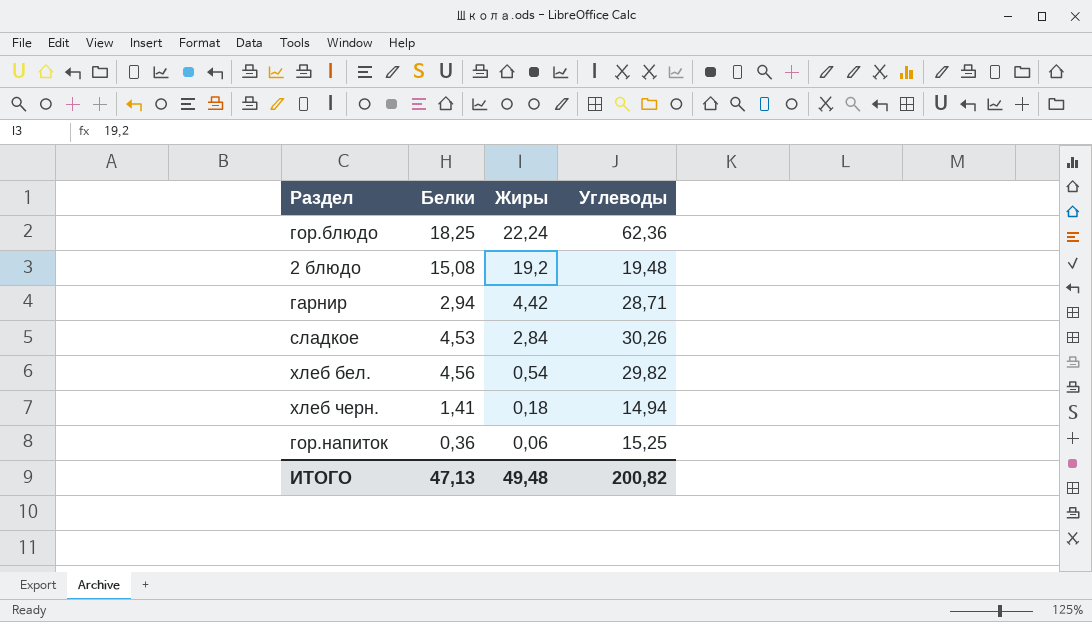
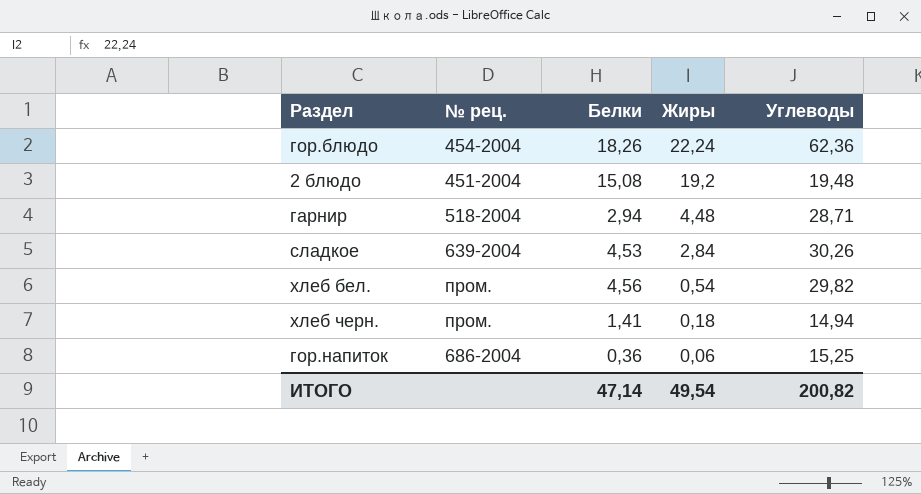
column № рец. | position: none -> 2
гор.блюдо | Белки: 18,25 -> 18,26
гарнир | Жиры: 4,42 -> 4,48
ИТОГО | Белки: 47,13 -> 47,14
ИТОГО | Жиры: 49,48 -> 49,54

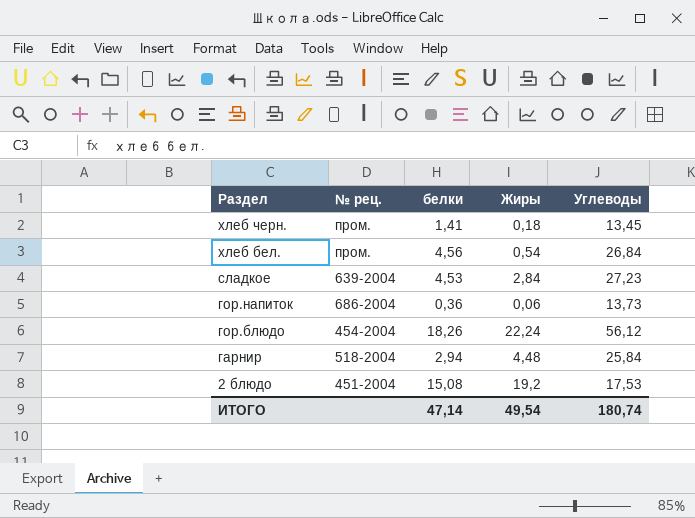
row order: Жиры descending -> Раздел descending
column name: Белки -> белки
хлеб черн. | Углеводы: 14,94 -> 13,45
хлеб бел. | Углеводы: 29,82 -> 26,84
сладкое | Углеводы: 30,26 -> 27,23
гор.напиток | Углеводы: 15,25 -> 13,73
гор.блюдо | Углеводы: 62,36 -> 56,12
гарнир | Углеводы: 28,71 -> 25,84
2 блюдо | Углеводы: 19,48 -> 17,53
ИТОГО | Углеводы: 200,82 -> 180,74

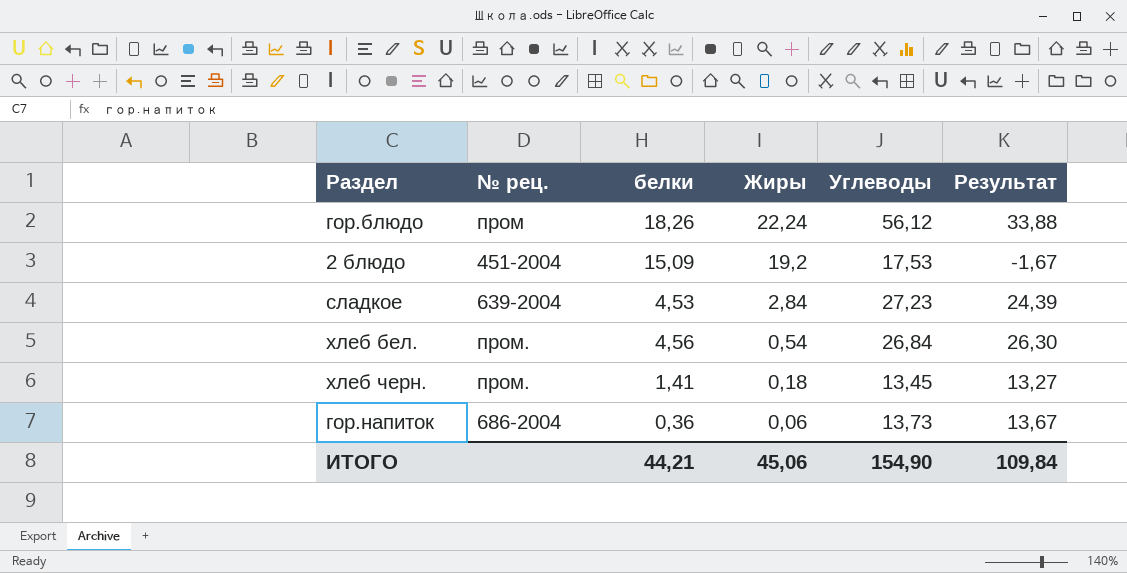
row order: Раздел descending -> Жиры descending
column Результат | formula: none -> [Углеводы] - [Жиры]
row гарнир: 518-2004 | 2,94 | 4,48 | 25,84 -> none
гор.блюдо | № рец.: 454-2004 -> пром
2 блюдо | белки: 15,08 -> 15,09
ИТОГО | белки: 47,14 -> 44,21
ИТОГО | Жиры: 49,54 -> 45,06
ИТОГО | Углеводы: 180,74 -> 154,90

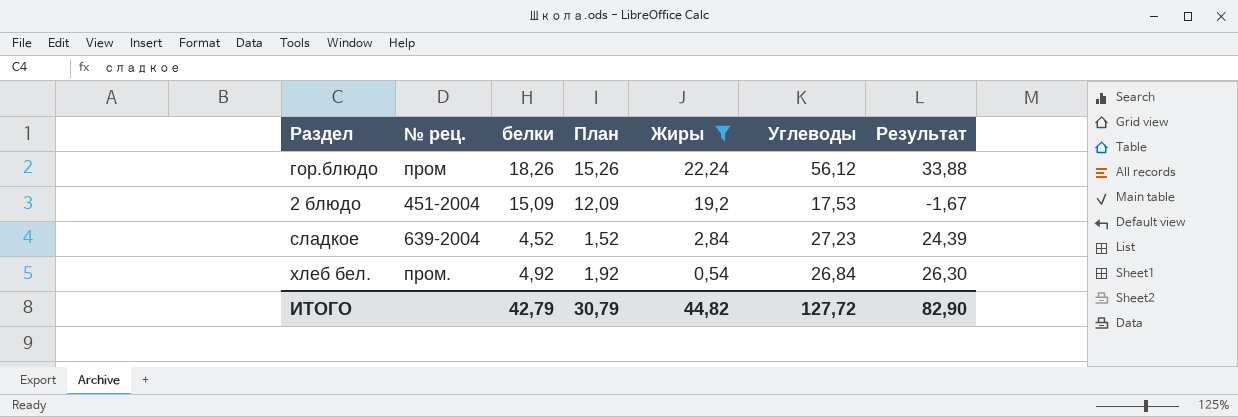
filter: none -> Жиры >= 0,54
column План | formula: none -> [белки] - 3
сладкое | белки: 4,53 -> 4,52
хлеб бел. | белки: 4,56 -> 4,92
ИТОГО | белки: 44,21 -> 42,79
ИТОГО | Жиры: 45,06 -> 44,82
ИТОГО | Углеводы: 154,90 -> 127,72
ИТОГО | Результат: 109,84 -> 82,90

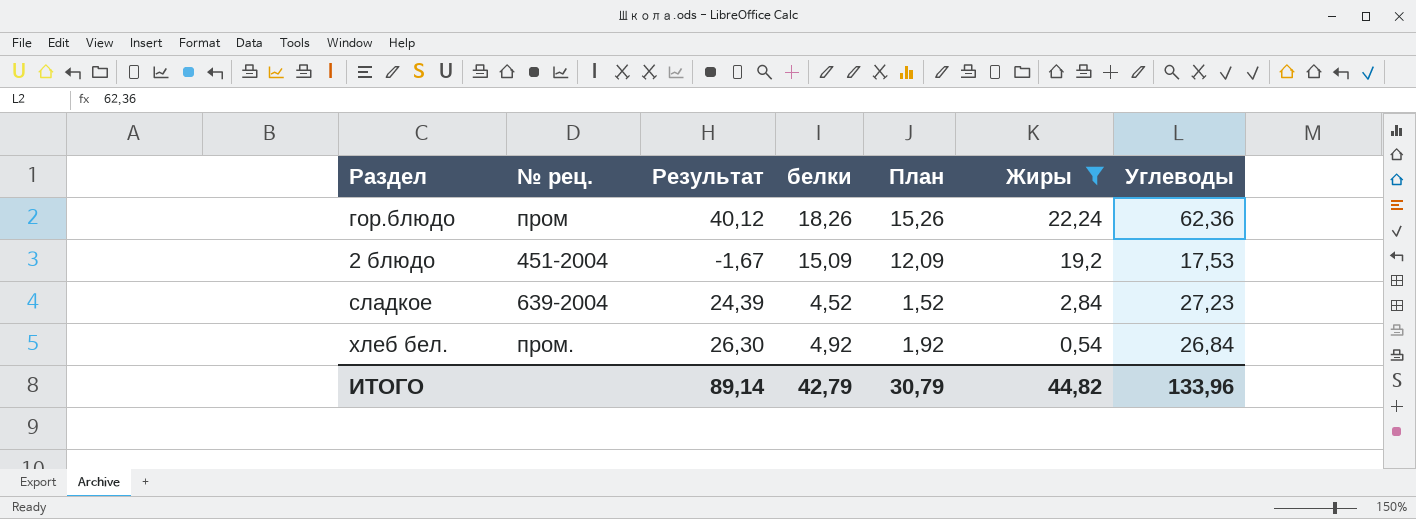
column Результат | position: 7 -> 3
гор.блюдо | Результат: 33,88 -> 40,12
гор.блюдо | Углеводы: 56,12 -> 62,36
ИТОГО | Результат: 82,90 -> 89,14
ИТОГО | Углеводы: 127,72 -> 133,96

